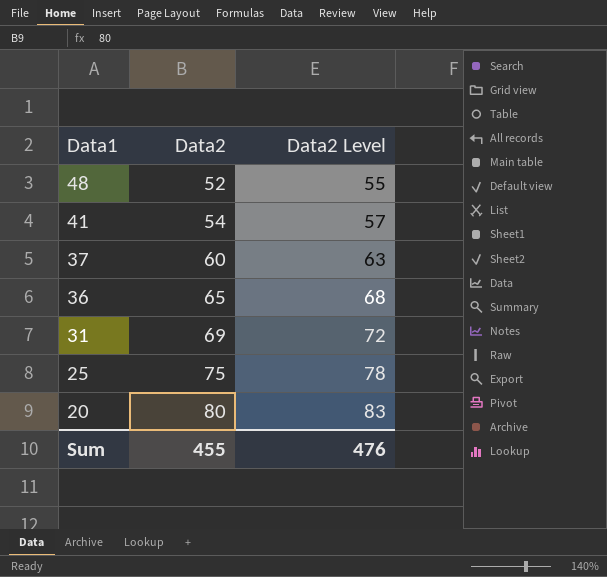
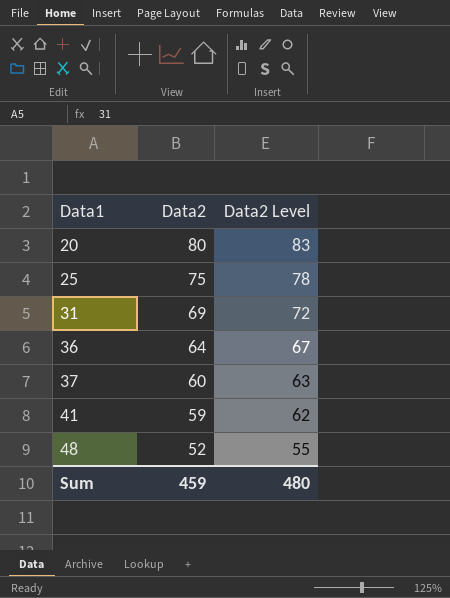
row order: Data1 descending -> Data1 ascending
36 | Data2: 65 -> 64
36 | Data2 Level: 68 -> 67
41 | Data2: 54 -> 59
41 | Data2 Level: 57 -> 62
Sum | Data2: 455 -> 459
Sum | Data2 Level: 476 -> 480

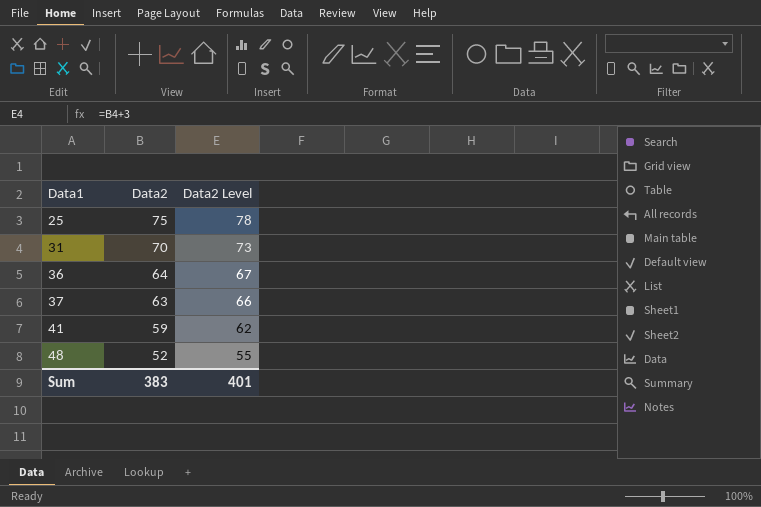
row 20: 80 | 83 -> none
31 | Data2: 69 -> 70
31 | Data2 Level: 72 -> 73
37 | Data2: 60 -> 63
37 | Data2 Level: 63 -> 66
Sum | Data2: 459 -> 383
Sum | Data2 Level: 480 -> 401

